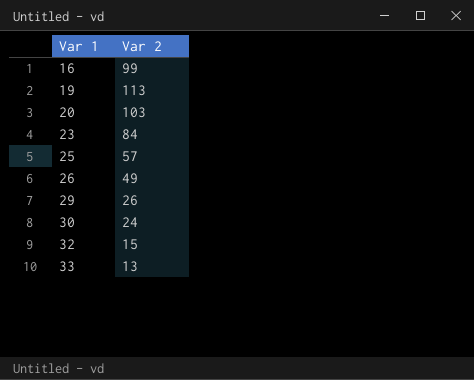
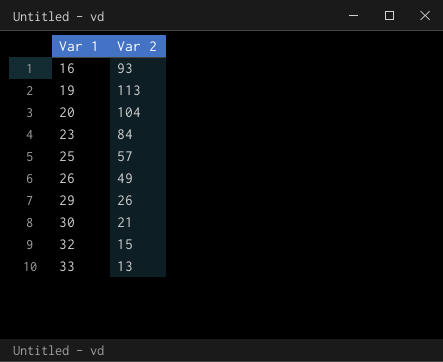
16 | Var 2: 99 -> 93
20 | Var 2: 103 -> 104
30 | Var 2: 24 -> 21

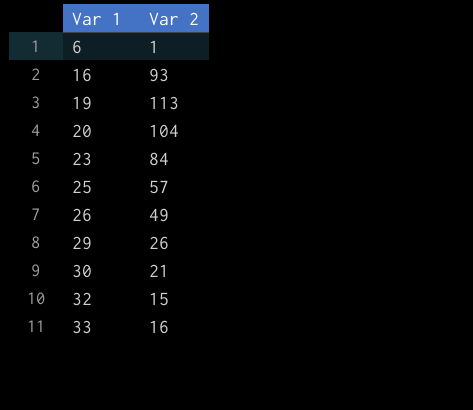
row 6: none -> 1
33 | Var 2: 13 -> 16

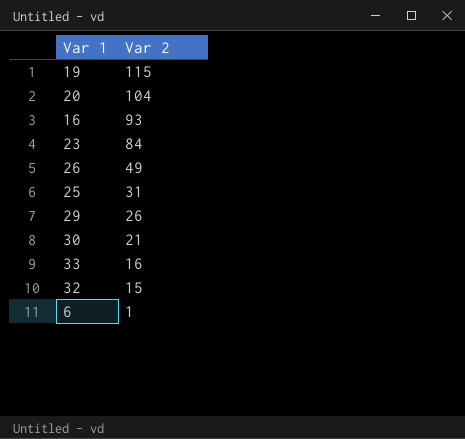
row order: Var 1 ascending -> Var 2 descending
19 | Var 2: 113 -> 115
25 | Var 2: 57 -> 31

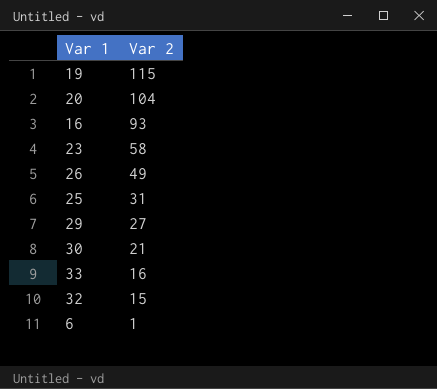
23 | Var 2: 84 -> 58
29 | Var 2: 26 -> 27

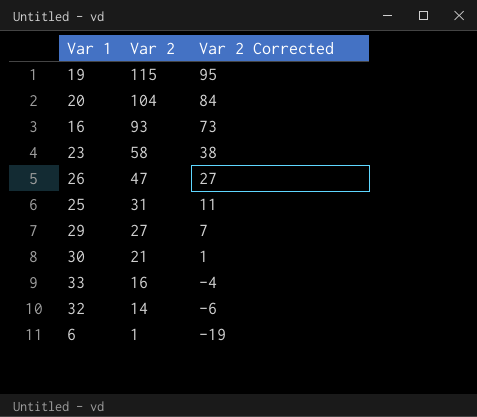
column Var 2 Corrected | formula: none -> [Var 2] - 20
26 | Var 2: 49 -> 47
32 | Var 2: 15 -> 14

